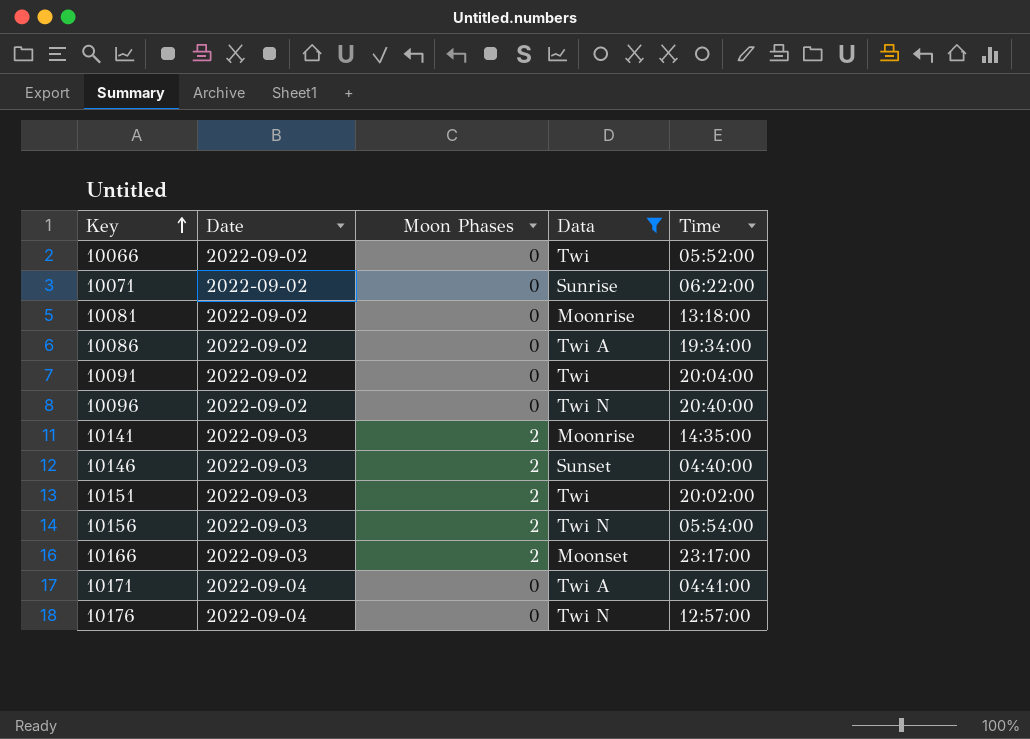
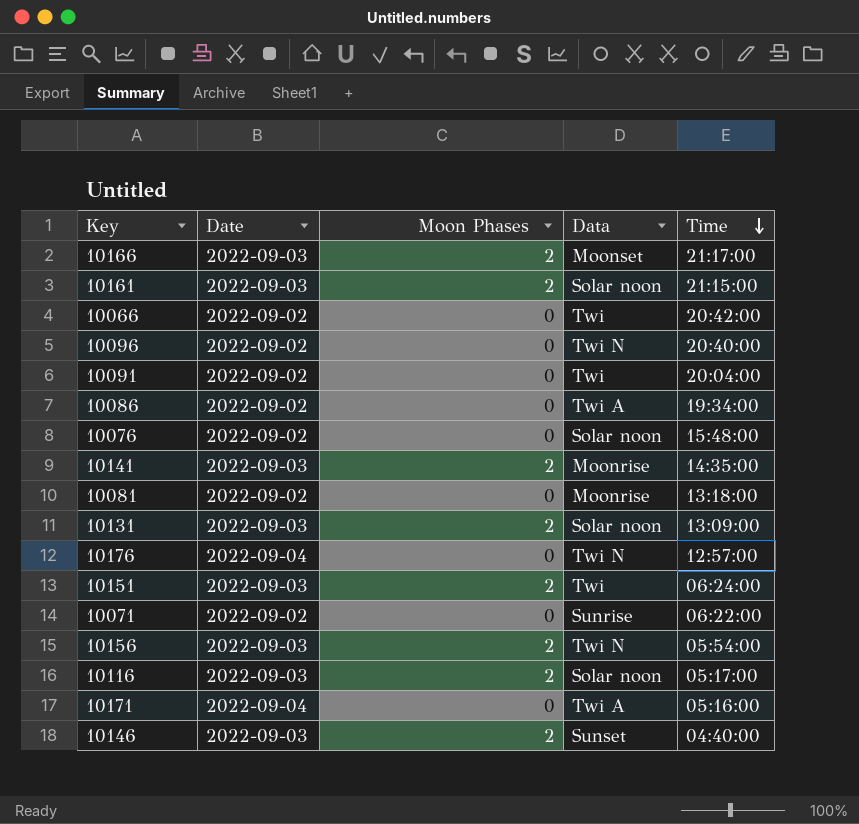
filter: Data != Solar noon -> none
row order: Key ascending -> Time descending
10166 | Time: 23:17:00 -> 21:17:00
10066 | Time: 05:52:00 -> 20:42:00
10151 | Time: 20:02:00 -> 06:24:00
10171 | Time: 04:41:00 -> 05:16:00

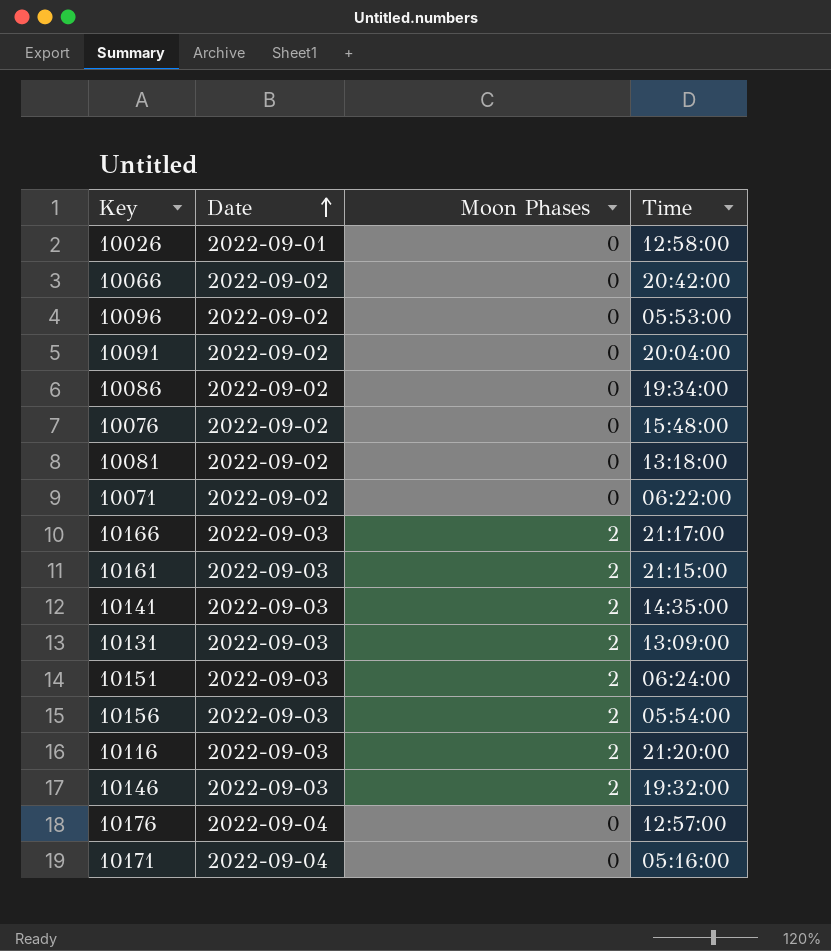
row order: Time descending -> Date ascending
column Data | position: 4 -> none
row 10026: none -> 2022-09-01 | 0 | 12:58:00
10096 | Time: 20:40:00 -> 05:53:00
10116 | Time: 05:17:00 -> 21:20:00
10146 | Time: 04:40:00 -> 19:32:00

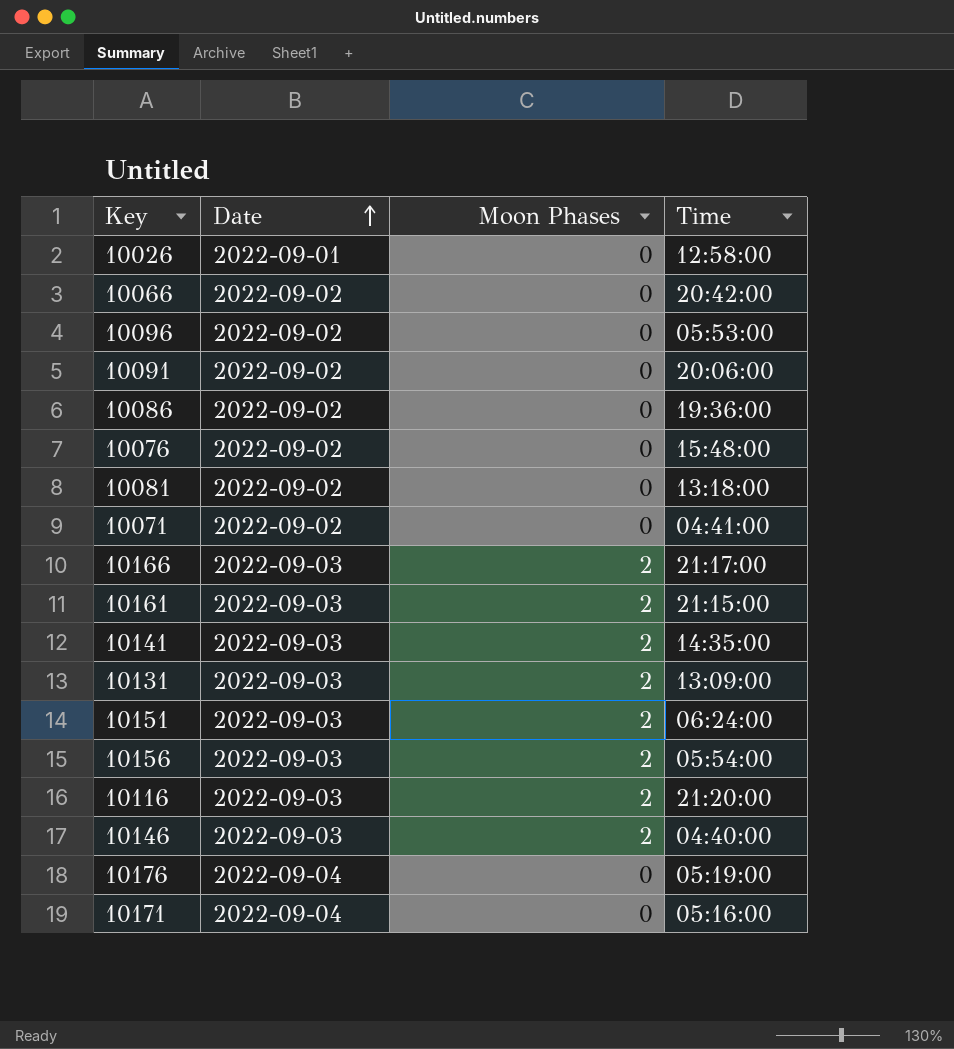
10091 | Time: 20:04:00 -> 20:06:00
10086 | Time: 19:34:00 -> 19:36:00
10071 | Time: 06:22:00 -> 04:41:00
10146 | Time: 19:32:00 -> 04:40:00
10176 | Time: 12:57:00 -> 05:19:00

